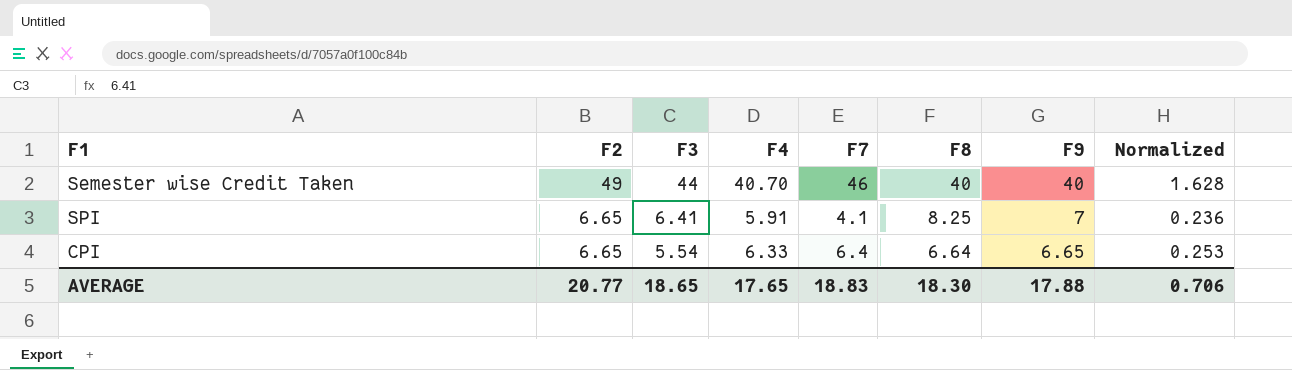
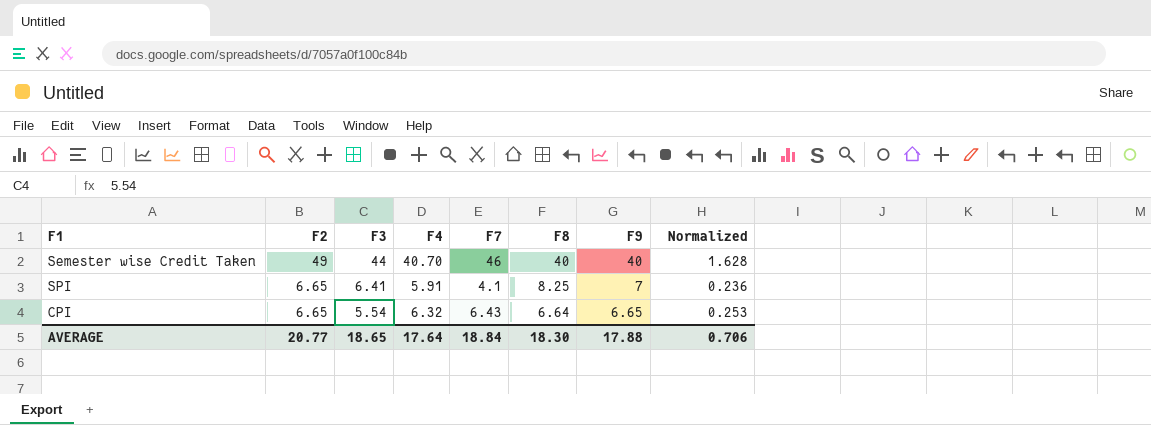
CPI | F4: 6.33 -> 6.32
CPI | F7: 6.4 -> 6.43
AVERAGE | F4: 17.65 -> 17.64
AVERAGE | F7: 18.83 -> 18.84

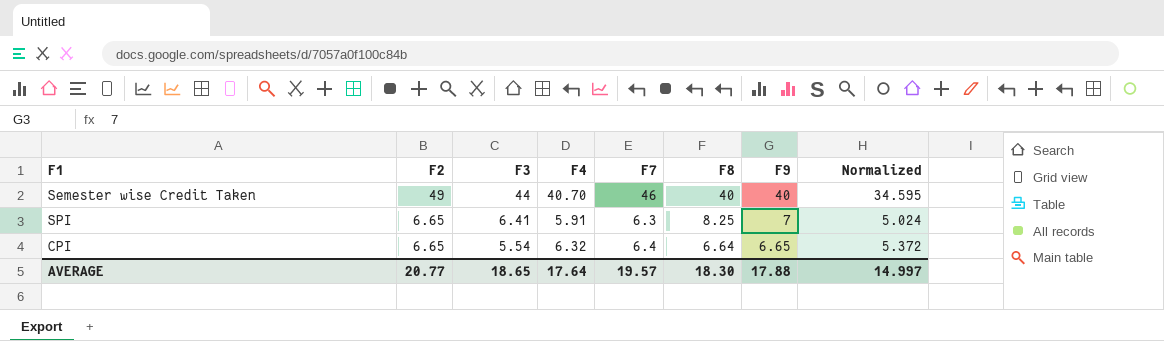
column Normalized | formula: [F4] * 0.04 -> [F4] * 0.85
SPI | F7: 4.1 -> 6.3
CPI | F7: 6.43 -> 6.4
AVERAGE | F7: 18.84 -> 19.57
AVERAGE | Normalized: 0.706 -> 14.997

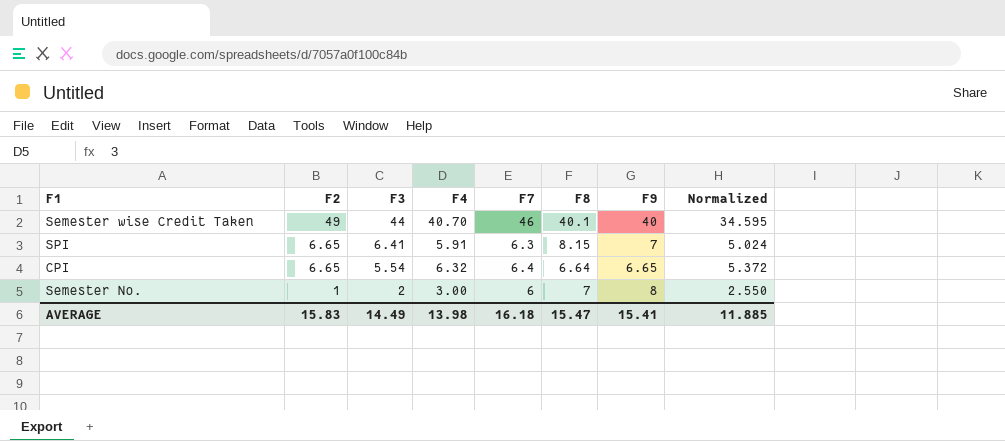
Semester wise Credit Taken | F8: 40 -> 40.1
SPI | F8: 8.25 -> 8.15
row Semester No.: none -> 1 | 2 | 3.00 | 6 | 7 | 8 | 2.550
AVERAGE | F2: 20.77 -> 15.83
AVERAGE | F3: 18.65 -> 14.49
AVERAGE | F4: 17.64 -> 13.98
AVERAGE | F7: 19.57 -> 16.18
AVERAGE | F8: 18.30 -> 15.47
AVERAGE | F9: 17.88 -> 15.41
AVERAGE | Normalized: 14.997 -> 11.885

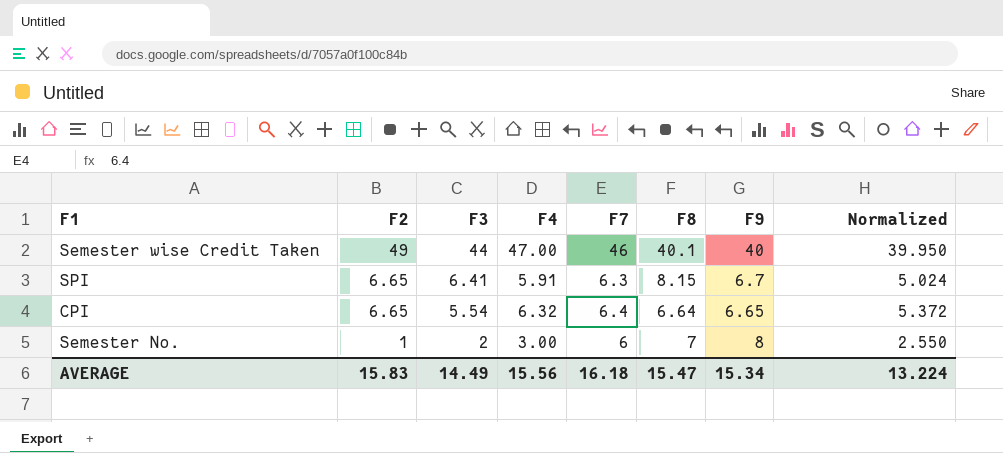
Semester wise Credit Taken | F4: 40.70 -> 47.00
Semester wise Credit Taken | Normalized: 34.595 -> 39.950
SPI | F9: 7 -> 6.7
AVERAGE | F4: 13.98 -> 15.56
AVERAGE | F9: 15.41 -> 15.34
AVERAGE | Normalized: 11.885 -> 13.224

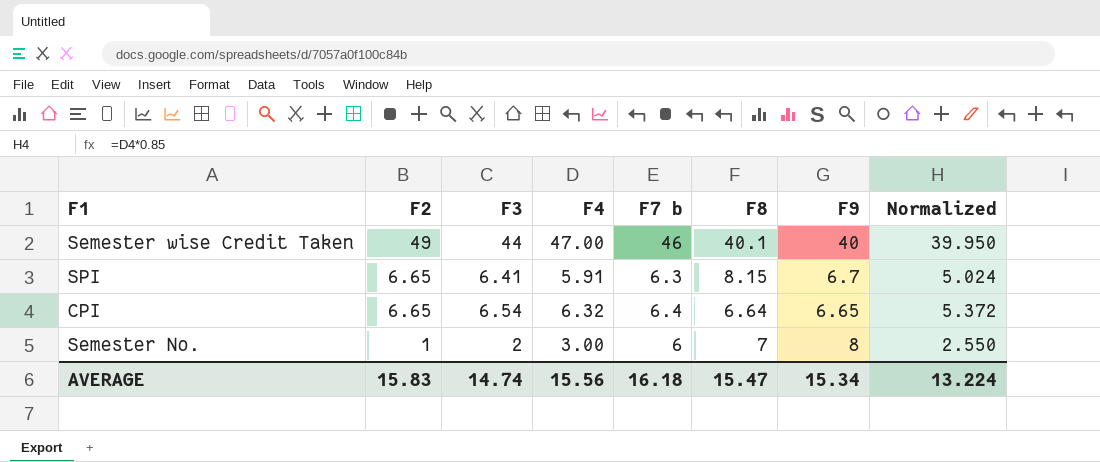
column name: F7 -> F7 b
CPI | F3: 5.54 -> 6.54
AVERAGE | F3: 14.49 -> 14.74

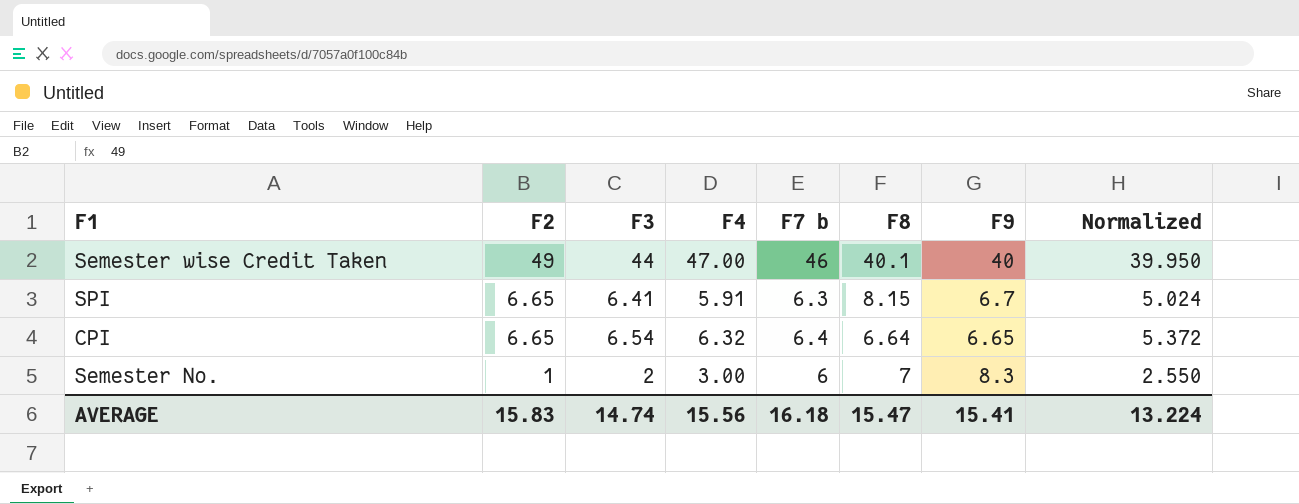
Semester No. | F9: 8 -> 8.3
AVERAGE | F9: 15.34 -> 15.41

